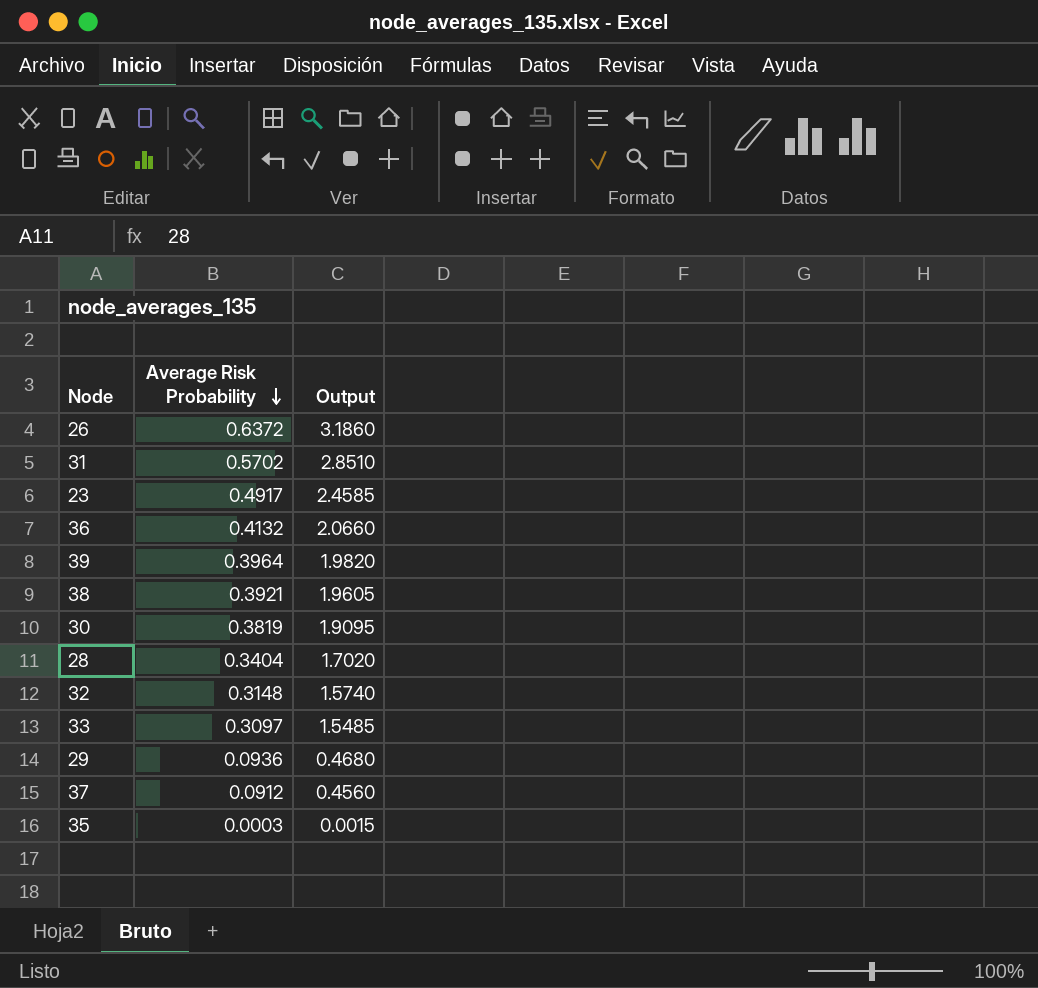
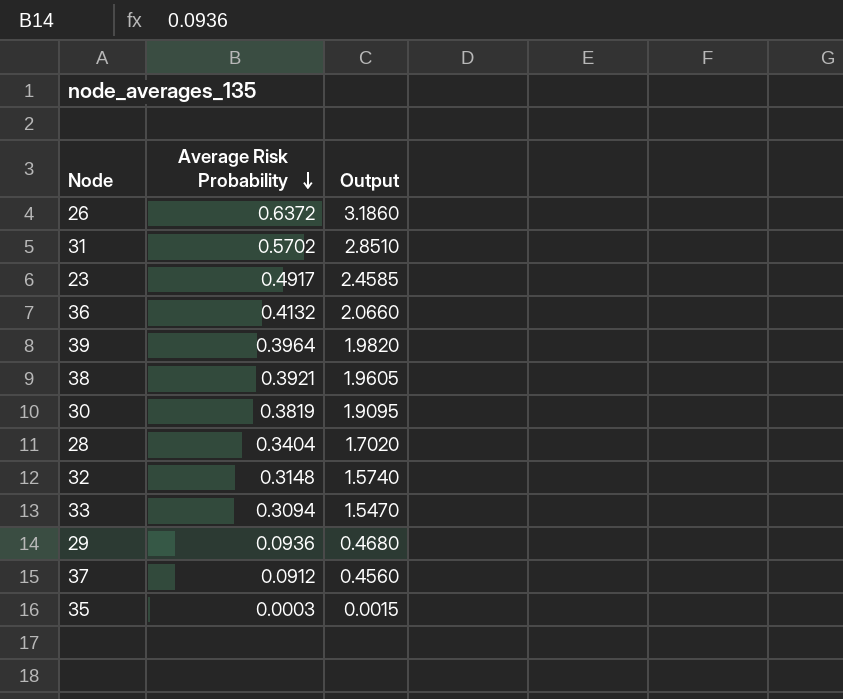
33 | Average Risk Probability: 0.3097 -> 0.3094
33 | Output: 1.5485 -> 1.5470

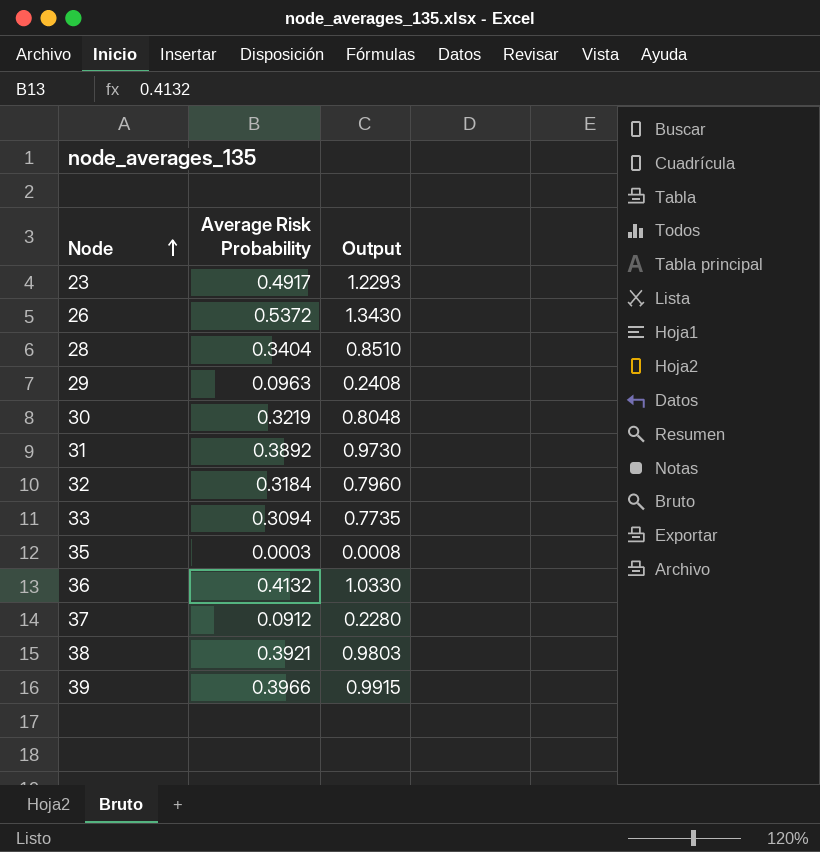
row order: Average Risk Probability descending -> Node ascending
column Output | formula: [Average Risk Probability] * 5 -> [Average Risk Probability] * 2.5
26 | Average Risk Probability: 0.6372 -> 0.5372
29 | Average Risk Probability: 0.0936 -> 0.0963
30 | Average Risk Probability: 0.3819 -> 0.3219
31 | Average Risk Probability: 0.5702 -> 0.3892
32 | Average Risk Probability: 0.3148 -> 0.3184
39 | Average Risk Probability: 0.3964 -> 0.3966

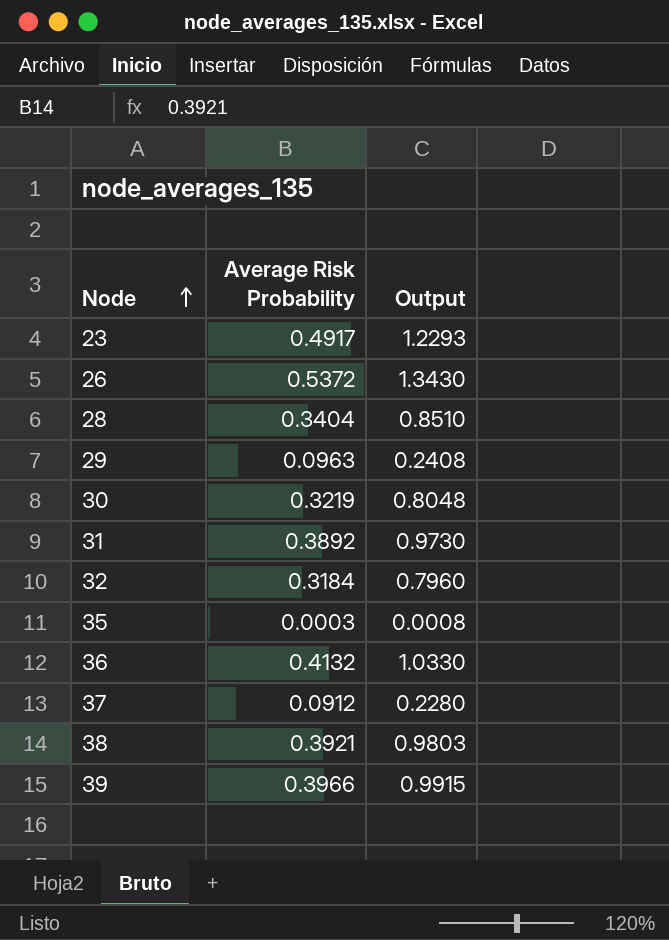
row 33: 0.3094 | 0.7735 -> none

